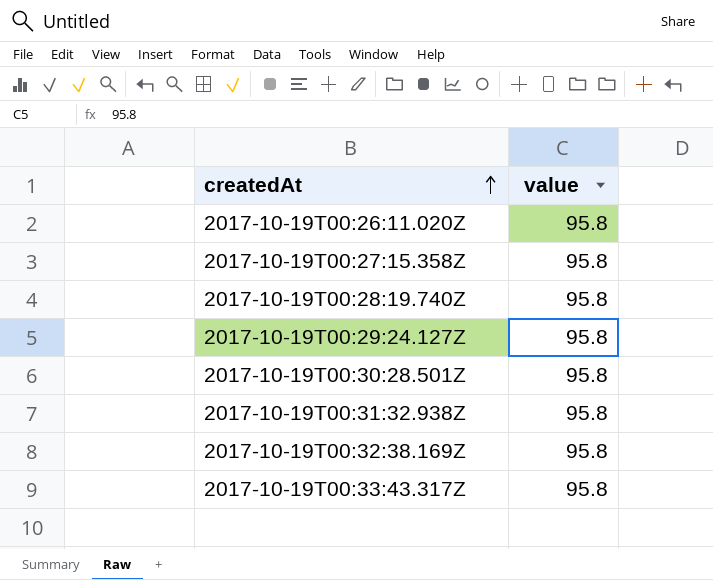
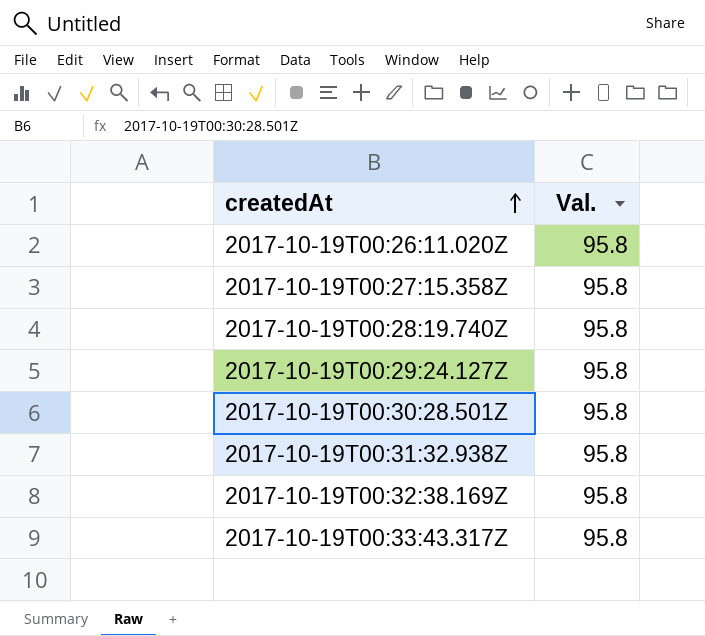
column name: value -> Val.

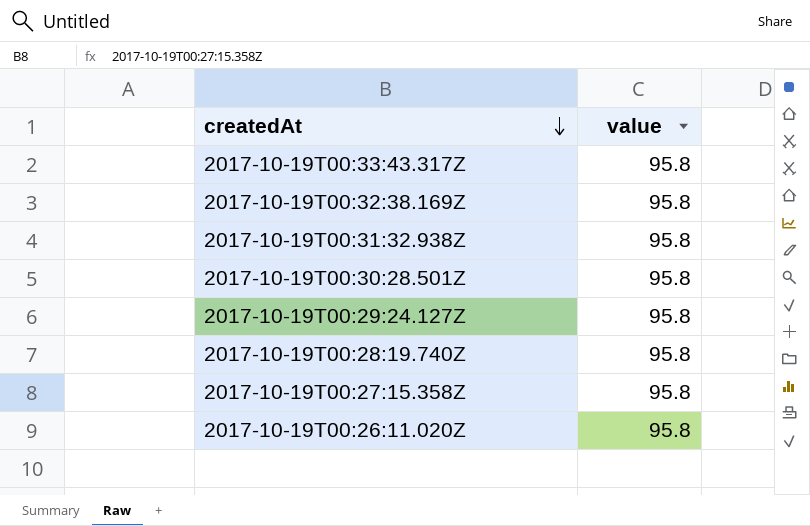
row order: createdAt ascending -> createdAt descending
column name: Val. -> value

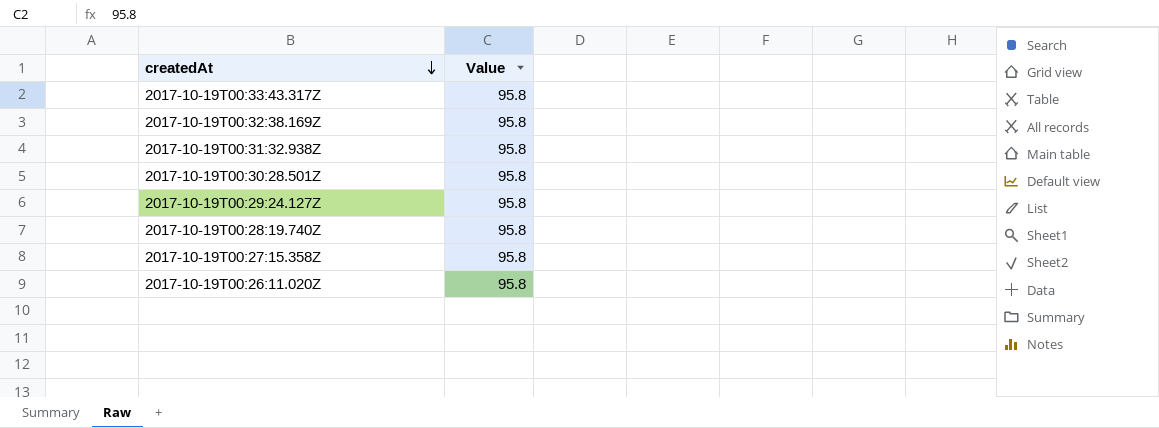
column name: value -> Value

